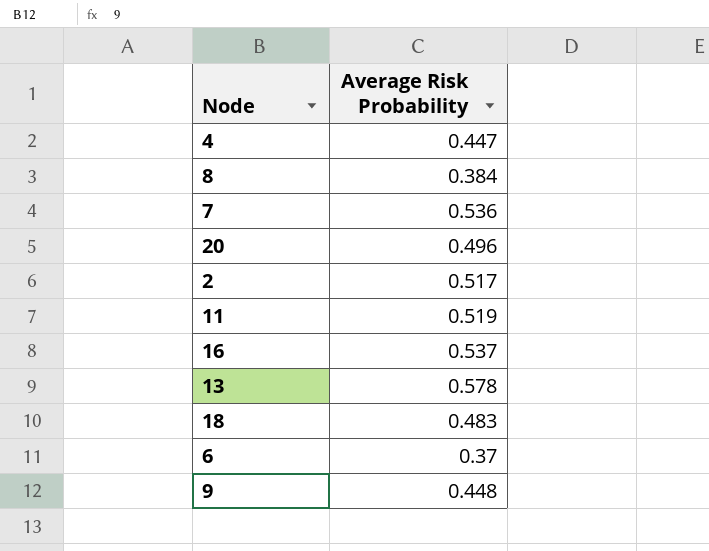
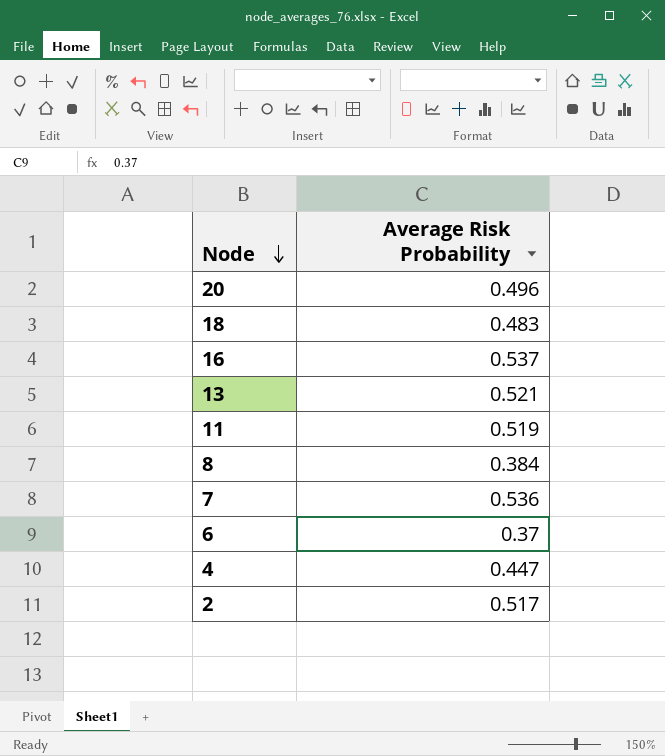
row order: none -> Node descending
row 9: 0.448 -> none
13 | Average Risk Probability: 0.578 -> 0.521

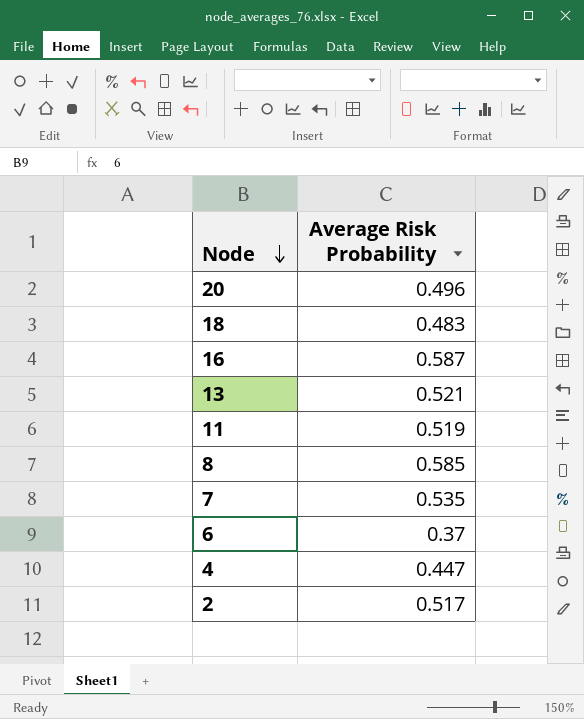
16 | Average Risk Probability: 0.537 -> 0.587
8 | Average Risk Probability: 0.384 -> 0.585
7 | Average Risk Probability: 0.536 -> 0.535

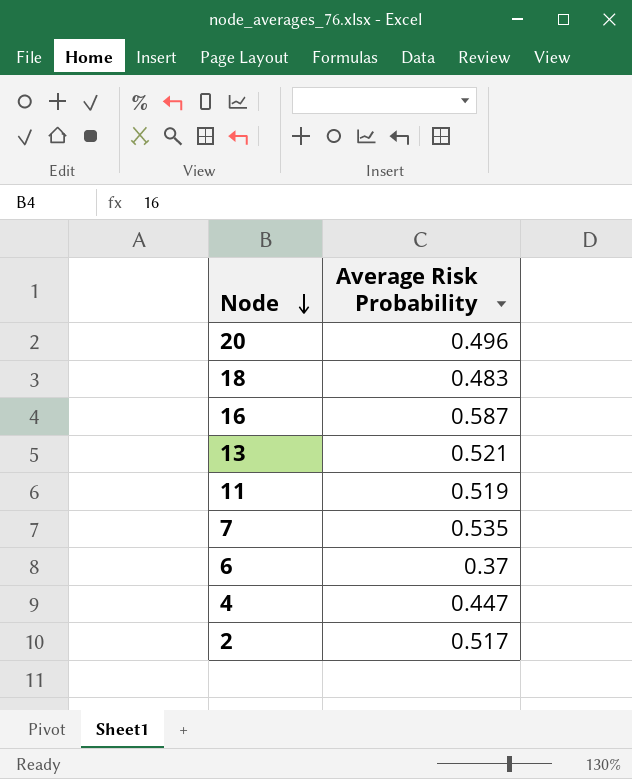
row 8: 0.585 -> none

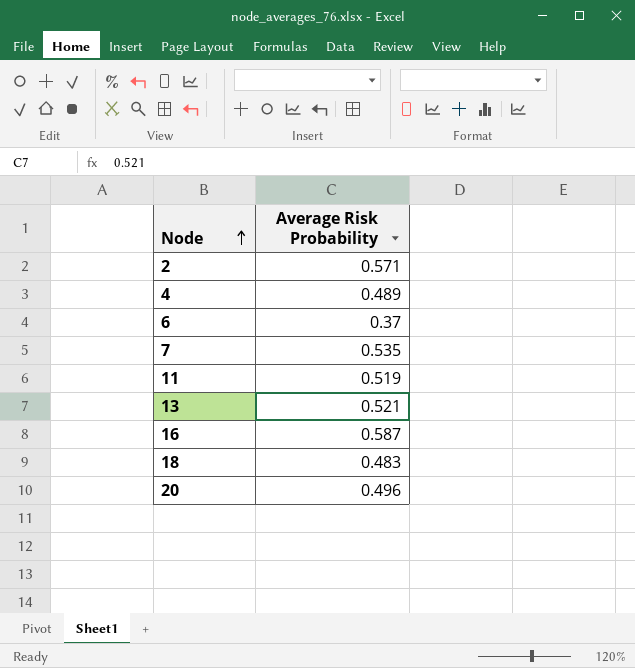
row order: Node descending -> Node ascending
2 | Average Risk Probability: 0.517 -> 0.571
4 | Average Risk Probability: 0.447 -> 0.489

